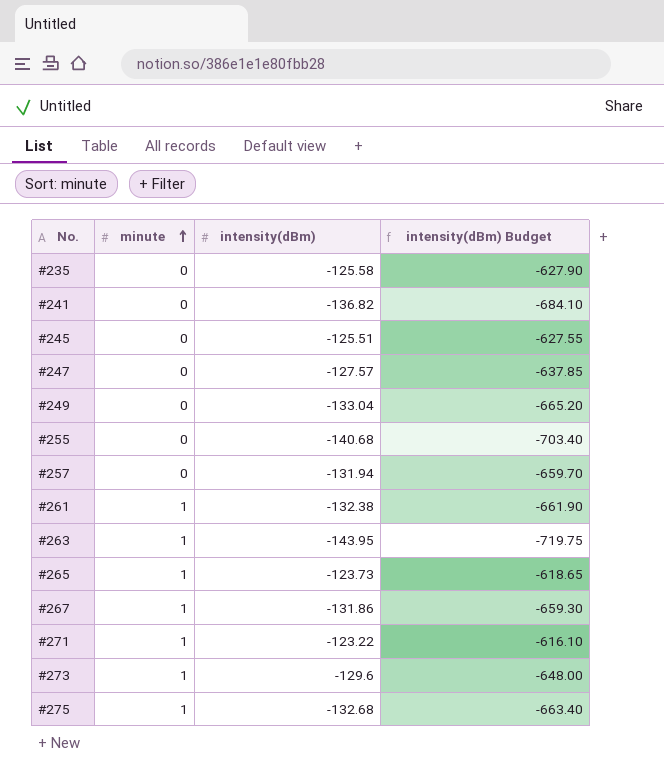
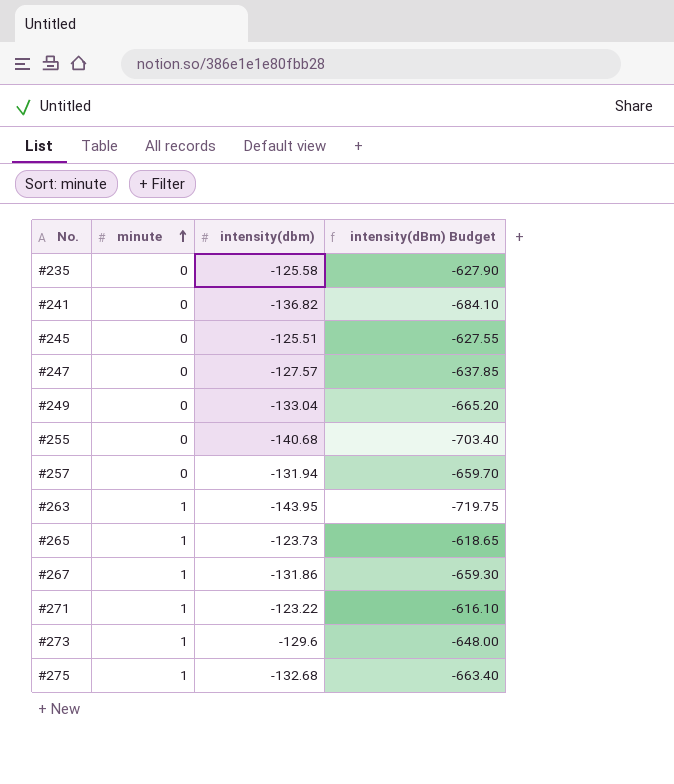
column name: intensity(dBm) -> intensity(dbm)
row #261: 1 | -132.38 | -661.90 -> none

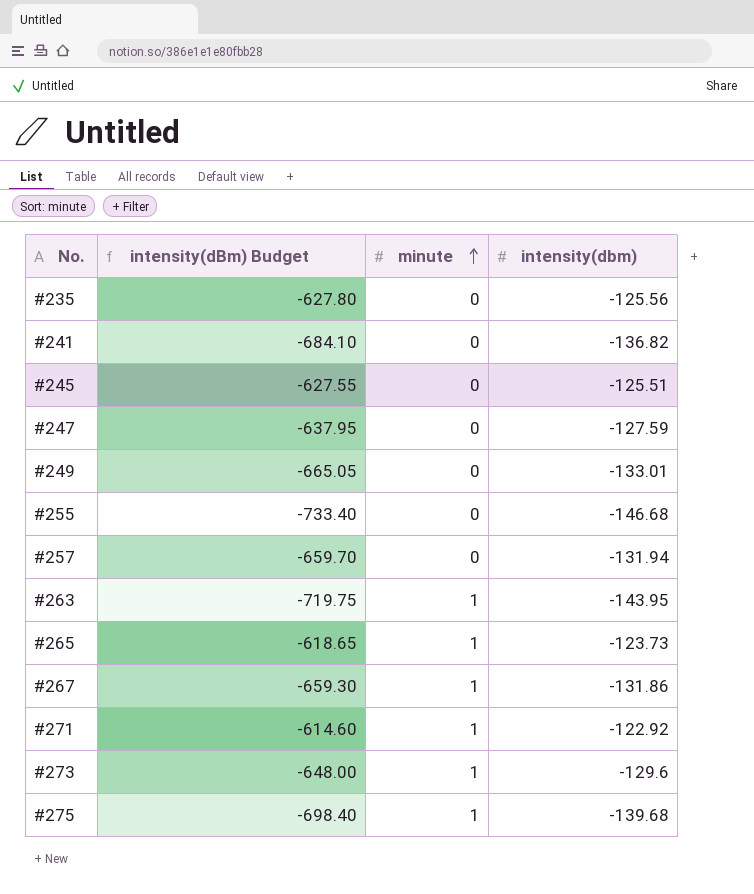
column intensity(dBm) Budget | position: 4 -> 2
#235 | intensity(dBm) Budget: -627.90 -> -627.80
#235 | intensity(dbm): -125.58 -> -125.56
#247 | intensity(dBm) Budget: -637.85 -> -637.95
#247 | intensity(dbm): -127.57 -> -127.59
#249 | intensity(dBm) Budget: -665.20 -> -665.05
#249 | intensity(dbm): -133.04 -> -133.01
#255 | intensity(dBm) Budget: -703.40 -> -733.40
#255 | intensity(dbm): -140.68 -> -146.68
#271 | intensity(dBm) Budget: -616.10 -> -614.60
#271 | intensity(dbm): -123.22 -> -122.92
#275 | intensity(dBm) Budget: -663.40 -> -698.40
#275 | intensity(dbm): -132.68 -> -139.68

